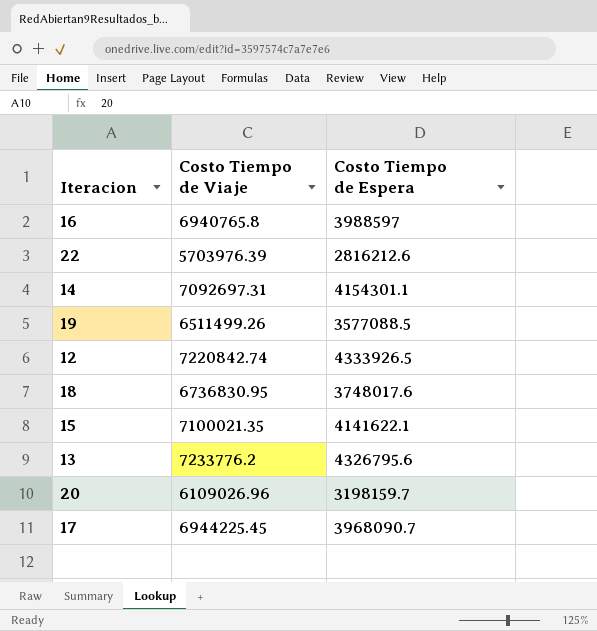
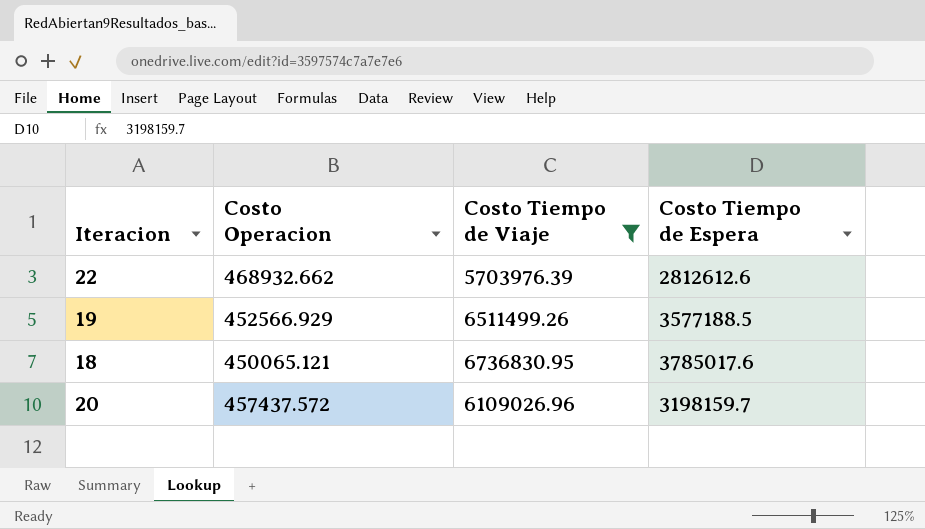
filter: none -> Costo Tiempo de Viaje <= 6736830.95
column Costo Operacion | position: none -> 2
22 | Costo Tiempo de Espera: 2816212.6 -> 2812612.6
19 | Costo Tiempo de Espera: 3577088.5 -> 3577188.5
18 | Costo Tiempo de Espera: 3748017.6 -> 3785017.6

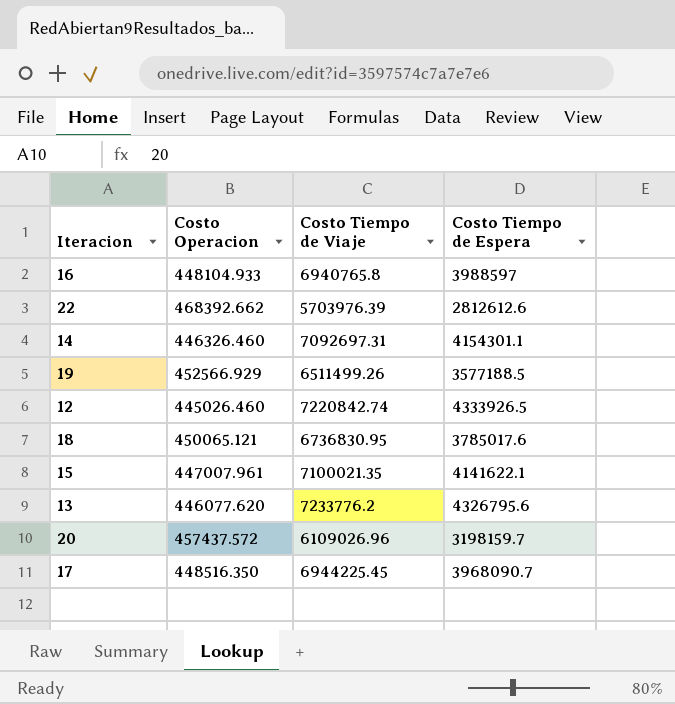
filter: Costo Tiempo de Viaje <= 6736830.95 -> none
22 | Costo Operacion: 468932.662 -> 468392.662

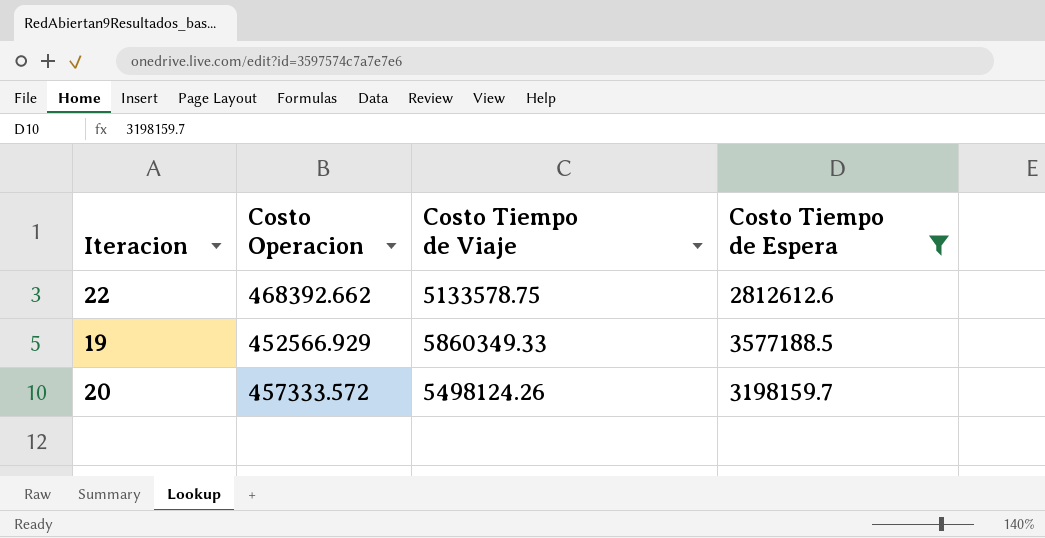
filter: none -> Costo Tiempo de Espera <= 3577188.5
22 | Costo Tiempo de Viaje: 5703976.39 -> 5133578.75
19 | Costo Tiempo de Viaje: 6511499.26 -> 5860349.33
20 | Costo Operacion: 457437.572 -> 457333.572
20 | Costo Tiempo de Viaje: 6109026.96 -> 5498124.26

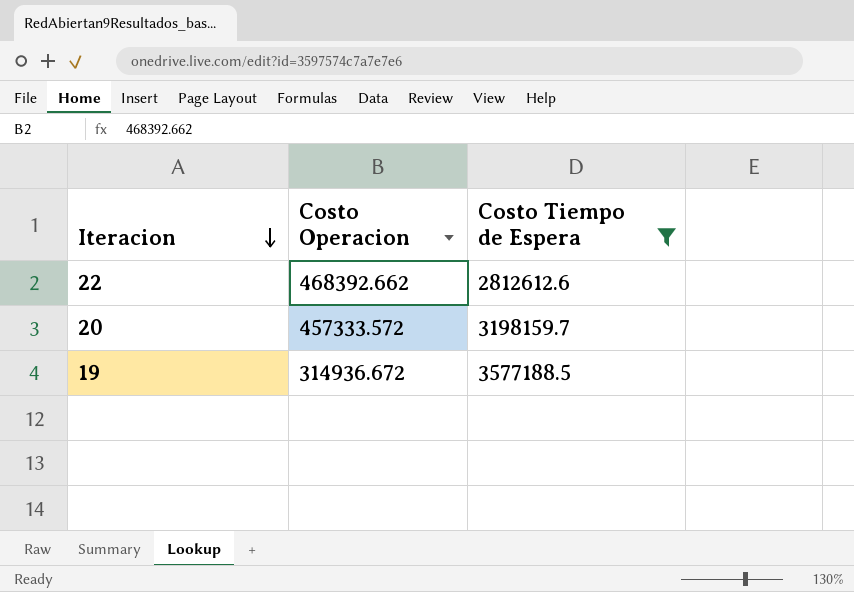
row order: none -> Iteracion descending
column Costo Tiempo de Viaje | position: 3 -> none
19 | Costo Operacion: 452566.929 -> 314936.672

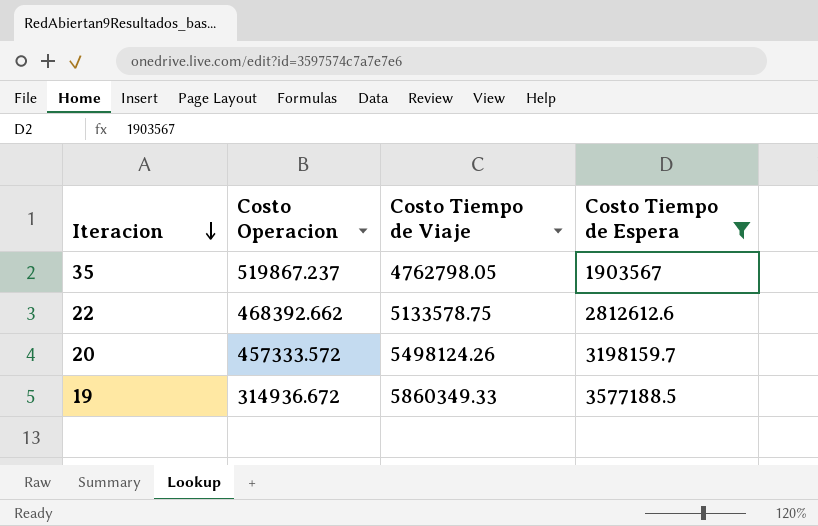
column Costo Tiempo de Viaje | position: none -> 3
row 35: none -> 519867.237 | 4762798.05 | 1903567

